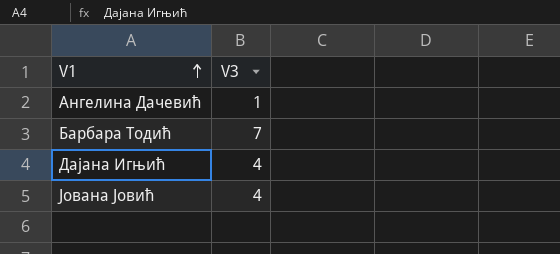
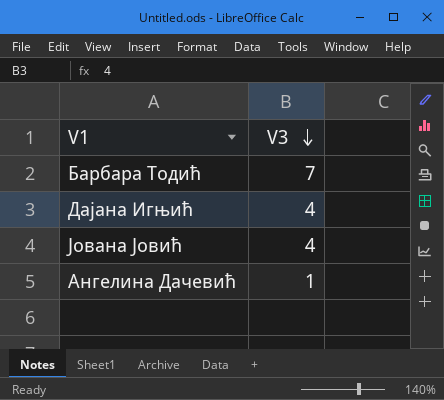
row order: V1 ascending -> V3 descending

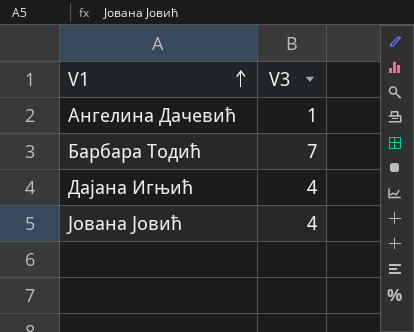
row order: V3 descending -> V1 ascending

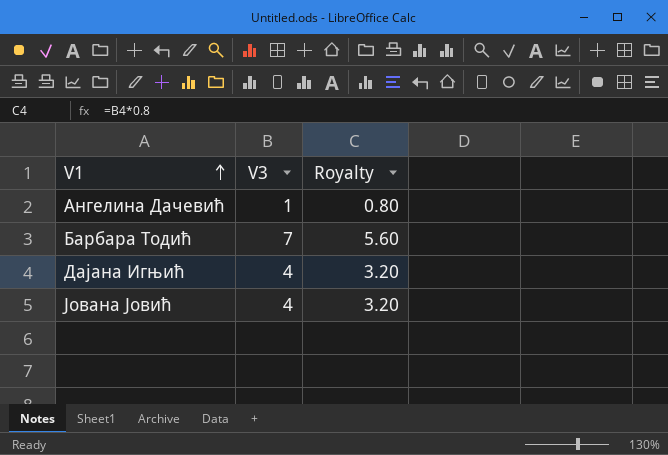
column Royalty | formula: none -> [V3] * 0.8

